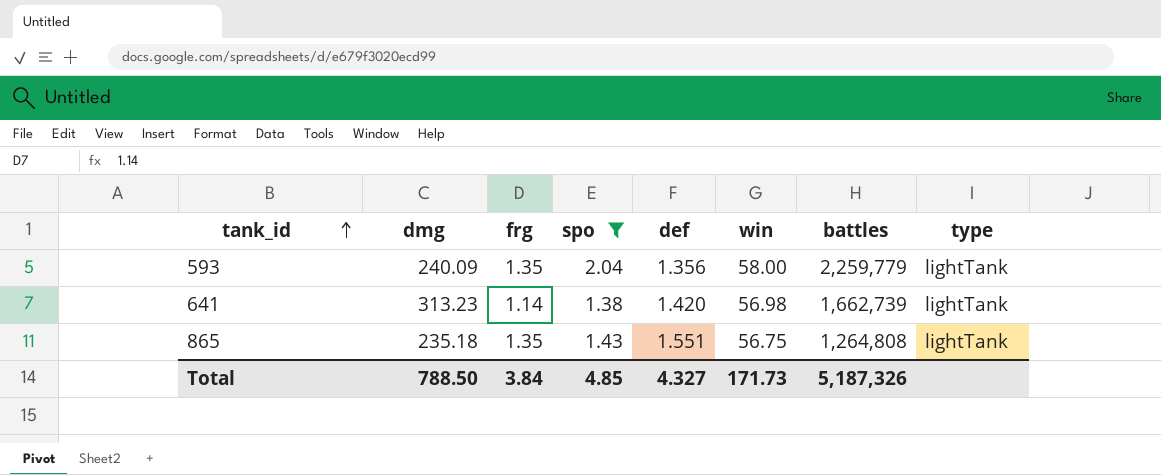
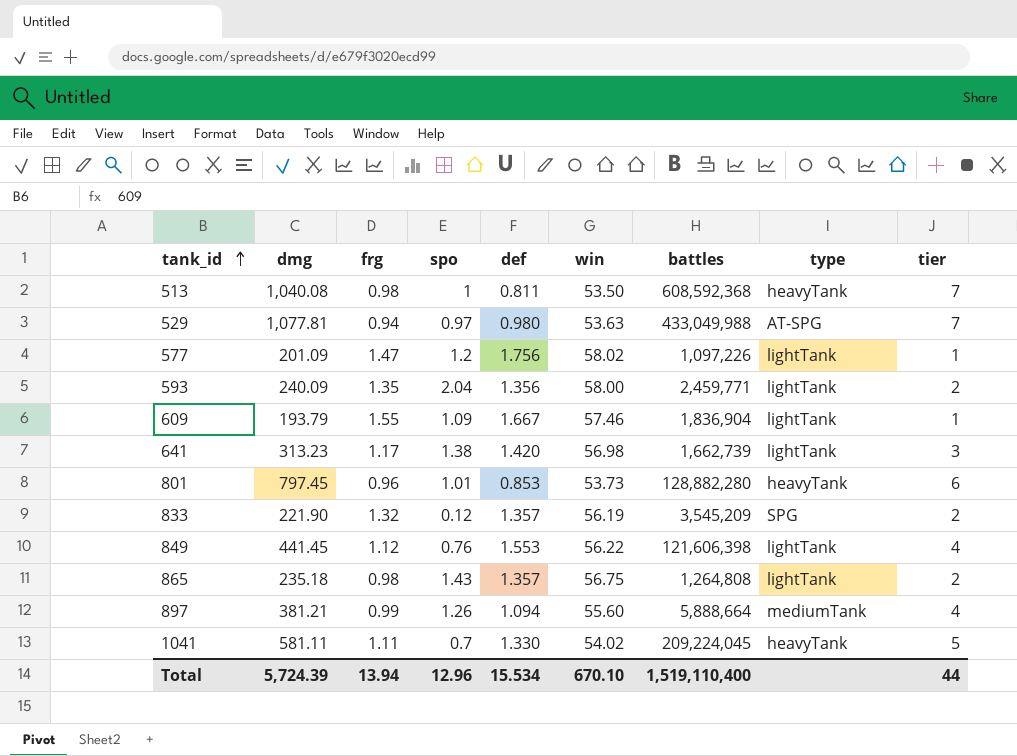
filter: spo >= 1.38 -> none
column tier | position: none -> 9
593 | battles: 2,259,779 -> 2,459,771
641 | frg: 1.14 -> 1.17
865 | frg: 1.35 -> 0.98
865 | def: 1.551 -> 1.357
Total | dmg: 788.50 -> 5,724.39
Total | frg: 3.84 -> 13.94
Total | spo: 4.85 -> 12.96
Total | def: 4.327 -> 15.534
Total | win: 171.73 -> 670.10
Total | battles: 5,187,326 -> 1,519,110,400

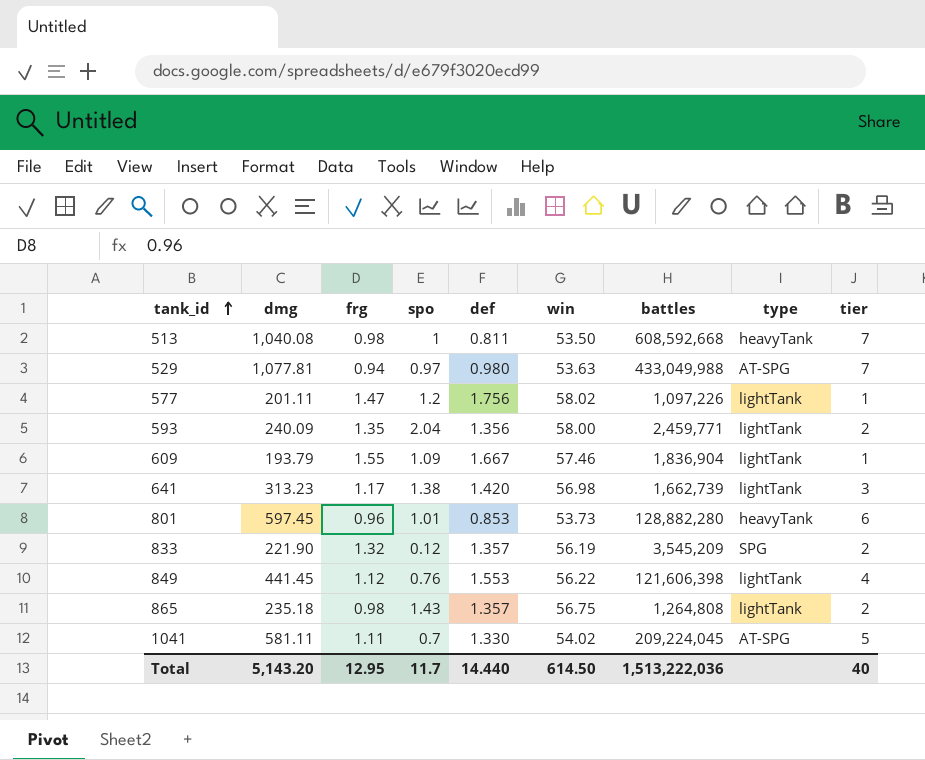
row 897: 381.21 | 0.99 | 1.26 | 1.094 | 55.60 | 5,888,664 | mediumTank | 4 -> none
513 | battles: 608,592,368 -> 608,592,668
577 | dmg: 201.09 -> 201.11
801 | dmg: 797.45 -> 597.45
1041 | type: heavyTank -> AT-SPG
Total | dmg: 5,724.39 -> 5,143.20
Total | frg: 13.94 -> 12.95
Total | spo: 12.96 -> 11.7
Total | def: 15.534 -> 14.440
Total | win: 670.10 -> 614.50
Total | battles: 1,519,110,400 -> 1,513,222,036
Total | tier: 44 -> 40

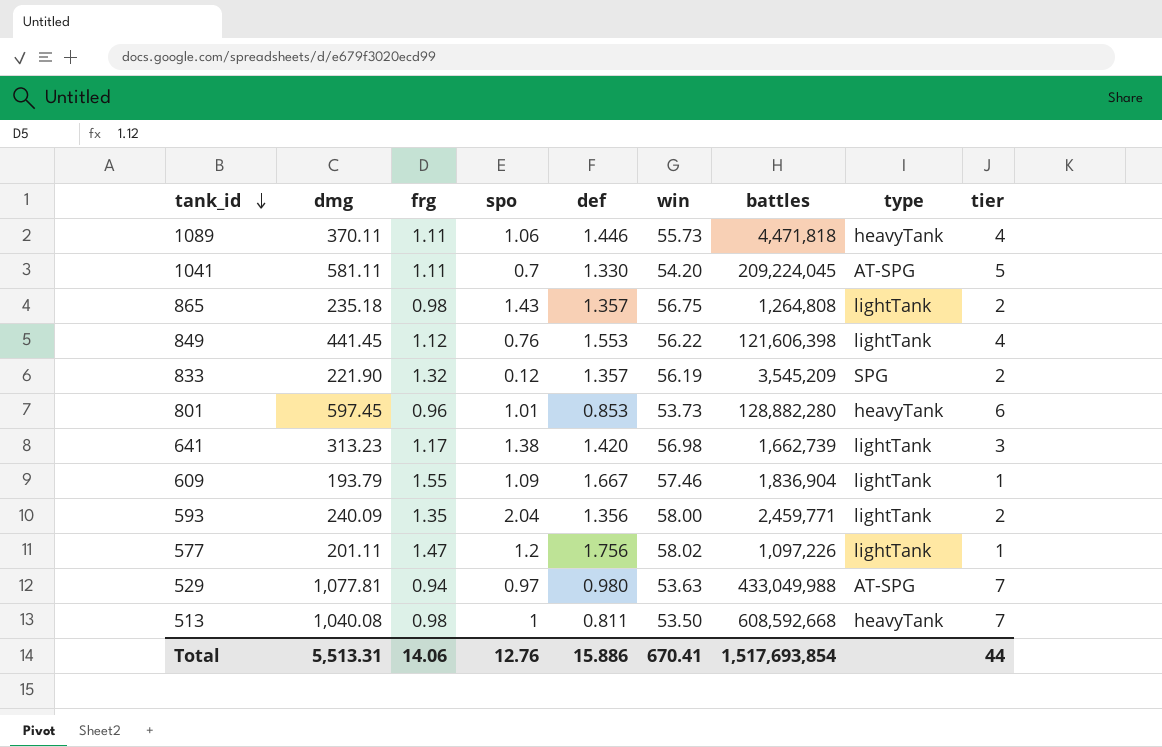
row order: tank_id ascending -> tank_id descending
row 1089: none -> 370.11 | 1.11 | 1.06 | 1.446 | 55.73 | 4,471,818 | heavyTank | 4
1041 | win: 54.02 -> 54.20
Total | dmg: 5,143.20 -> 5,513.31
Total | frg: 12.95 -> 14.06
Total | spo: 11.7 -> 12.76
Total | def: 14.440 -> 15.886
Total | win: 614.50 -> 670.41
Total | battles: 1,513,222,036 -> 1,517,693,854
Total | tier: 40 -> 44

